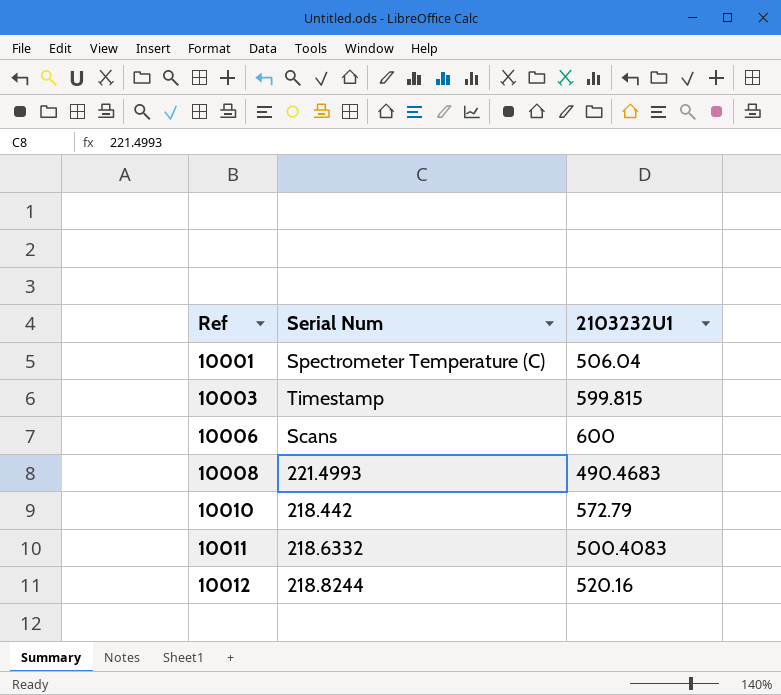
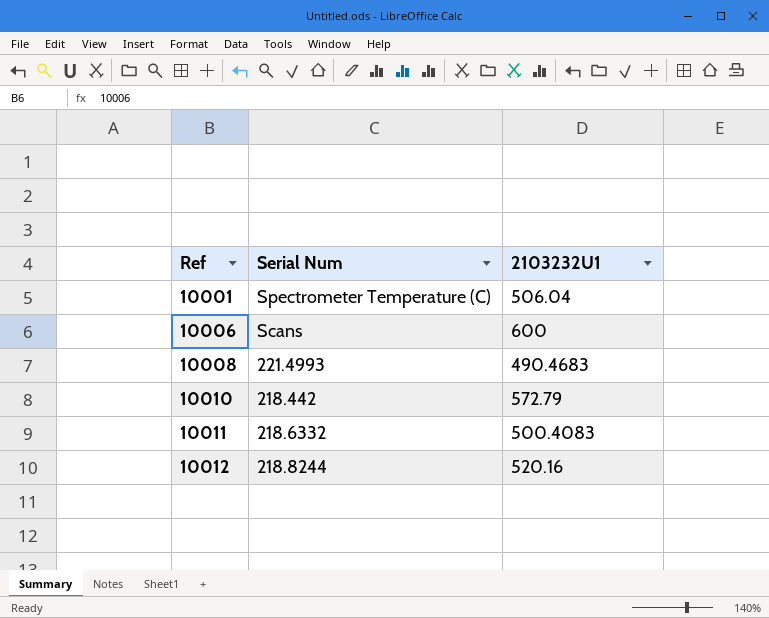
row 10003: Timestamp | 599.815 -> none

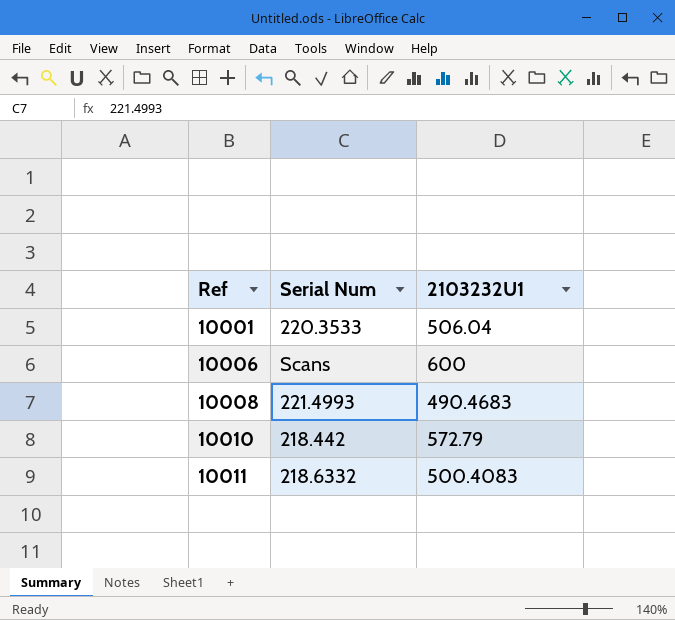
row 10012: 218.8244 | 520.16 -> none
10001 | Serial Num: Spectrometer Temperature (C) -> 220.3533

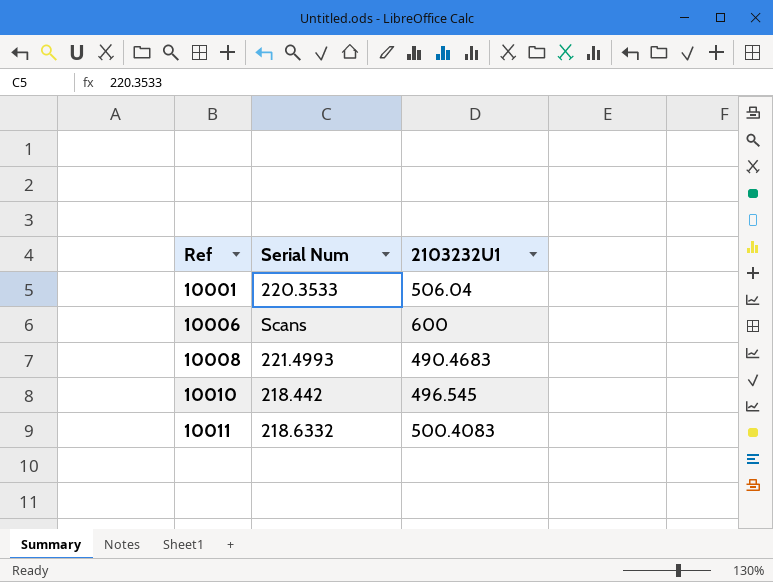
10010 | 2103232U1: 572.79 -> 496.545

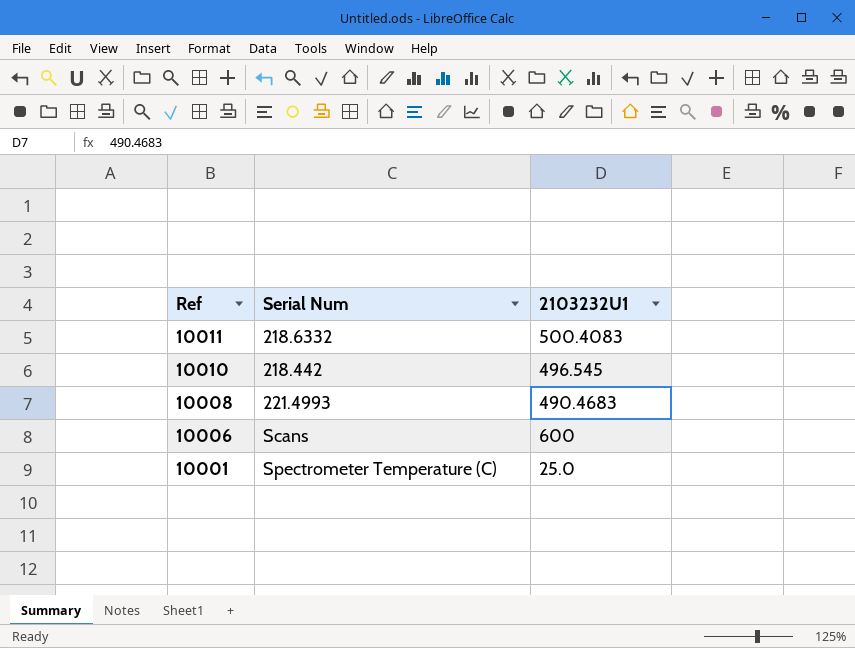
row order: Ref ascending -> Ref descending
10001 | Serial Num: 220.3533 -> Spectrometer Temperature (C)
10001 | 2103232U1: 506.04 -> 25.0

